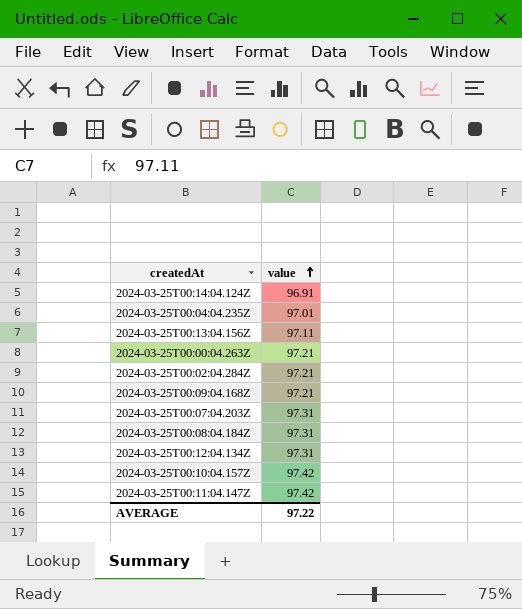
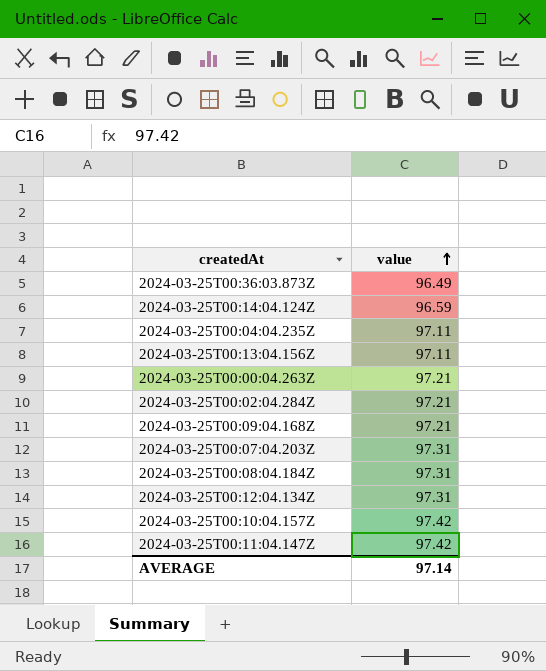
row 2024-03-25T00:36:03.873Z: none -> 96.49
2024-03-25T00:14:04.124Z | value: 96.91 -> 96.59
2024-03-25T00:04:04.235Z | value: 97.01 -> 97.11
AVERAGE | value: 97.22 -> 97.14

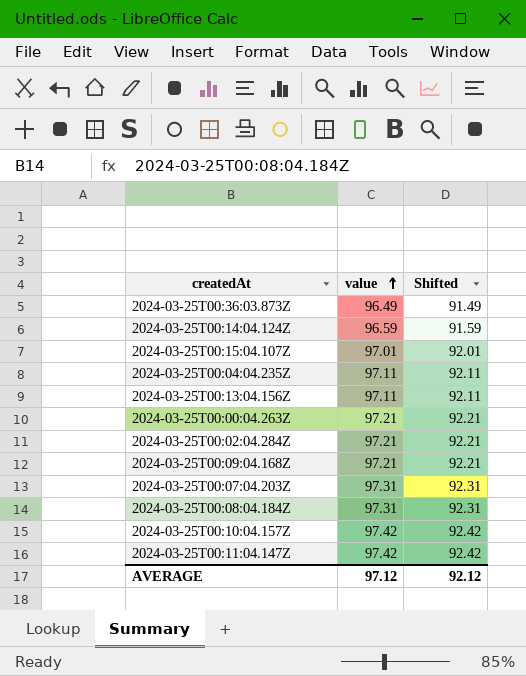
column Shifted | formula: none -> [value] - 5
row 2024-03-25T00:12:04.134Z: 97.31 -> none
row 2024-03-25T00:15:04.107Z: none -> 97.01 | 92.01
AVERAGE | value: 97.14 -> 97.12

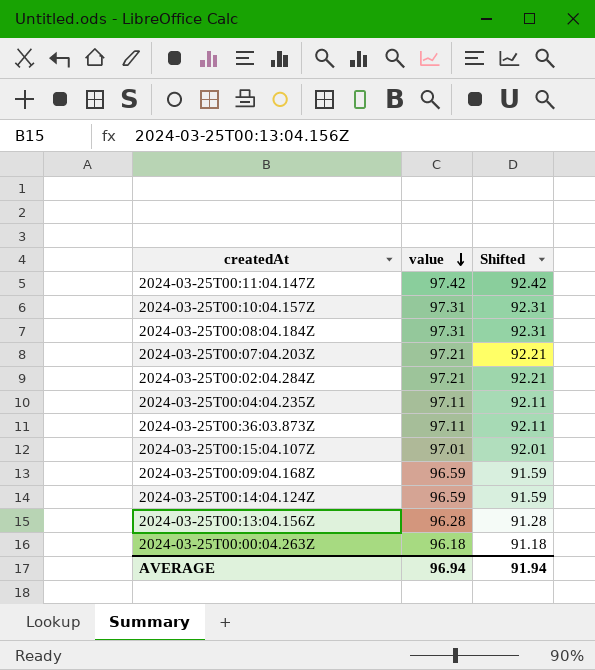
row order: value ascending -> value descending
2024-03-25T00:10:04.157Z | value: 97.42 -> 97.31
2024-03-25T00:10:04.157Z | Shifted: 92.42 -> 92.31
2024-03-25T00:07:04.203Z | value: 97.31 -> 97.21
2024-03-25T00:07:04.203Z | Shifted: 92.31 -> 92.21
2024-03-25T00:36:03.873Z | value: 96.49 -> 97.11
2024-03-25T00:36:03.873Z | Shifted: 91.49 -> 92.11
2024-03-25T00:09:04.168Z | value: 97.21 -> 96.59
2024-03-25T00:09:04.168Z | Shifted: 92.21 -> 91.59
2024-03-25T00:13:04.156Z | value: 97.11 -> 96.28
2024-03-25T00:13:04.156Z | Shifted: 92.11 -> 91.28
2024-03-25T00:00:04.263Z | value: 97.21 -> 96.18
2024-03-25T00:00:04.263Z | Shifted: 92.21 -> 91.18
AVERAGE | value: 97.12 -> 96.94
AVERAGE | Shifted: 92.12 -> 91.94

